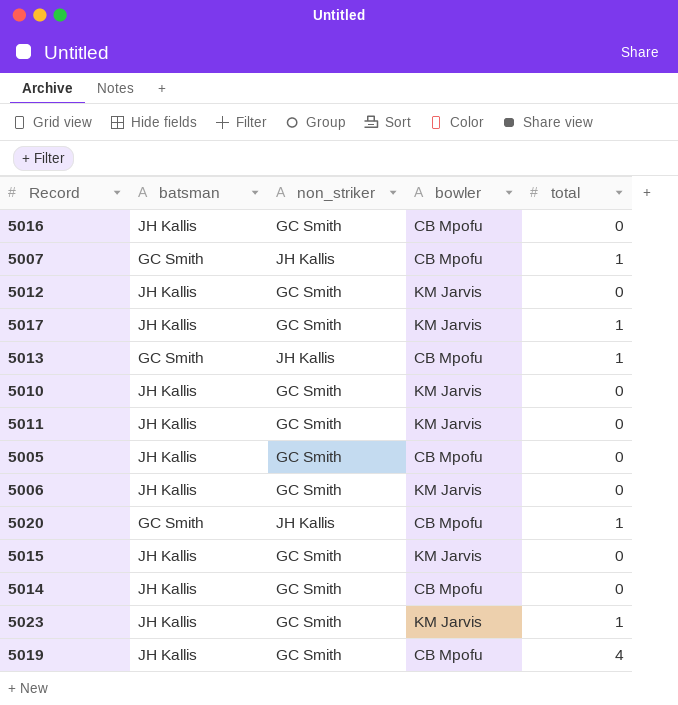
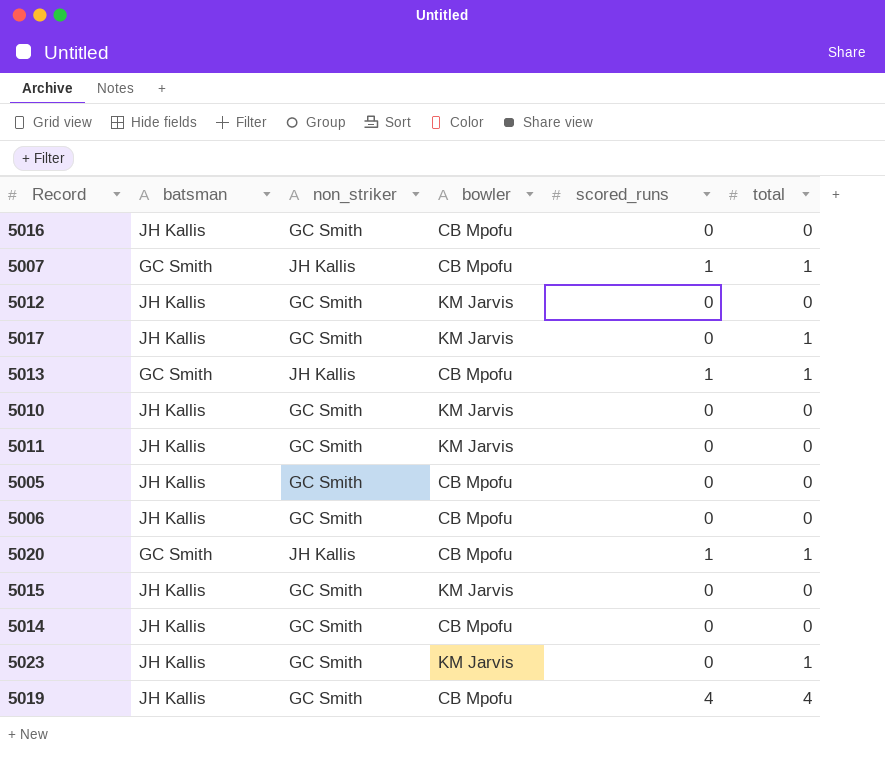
column scored_runs | position: none -> 5
5006 | bowler: KM Jarvis -> CB Mpofu

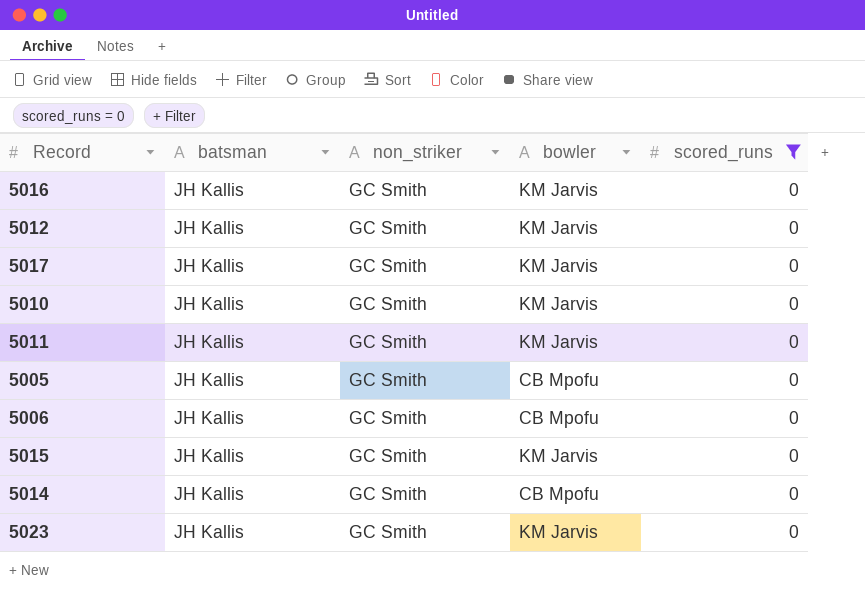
filter: none -> scored_runs = 0
column total | position: 6 -> none
5016 | bowler: CB Mpofu -> KM Jarvis

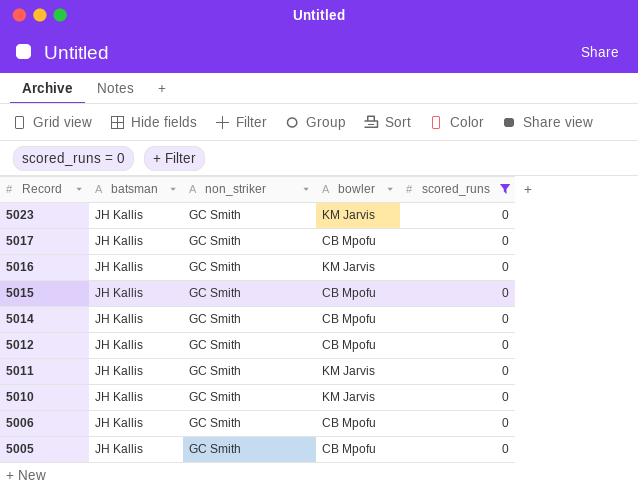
row order: none -> Record descending
5017 | bowler: KM Jarvis -> CB Mpofu
5015 | bowler: KM Jarvis -> CB Mpofu
5012 | bowler: KM Jarvis -> CB Mpofu

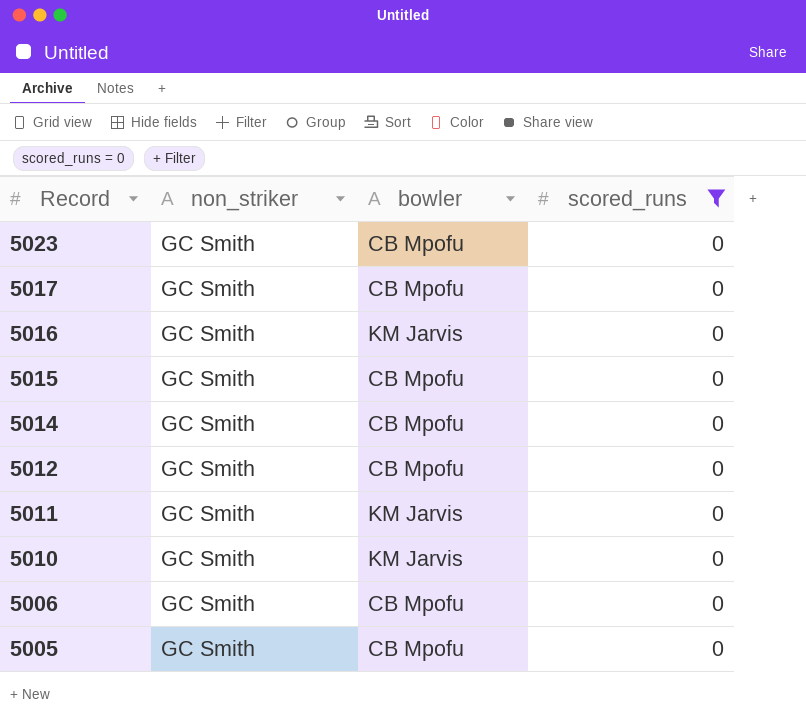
column batsman | position: 2 -> none
5023 | bowler: KM Jarvis -> CB Mpofu

